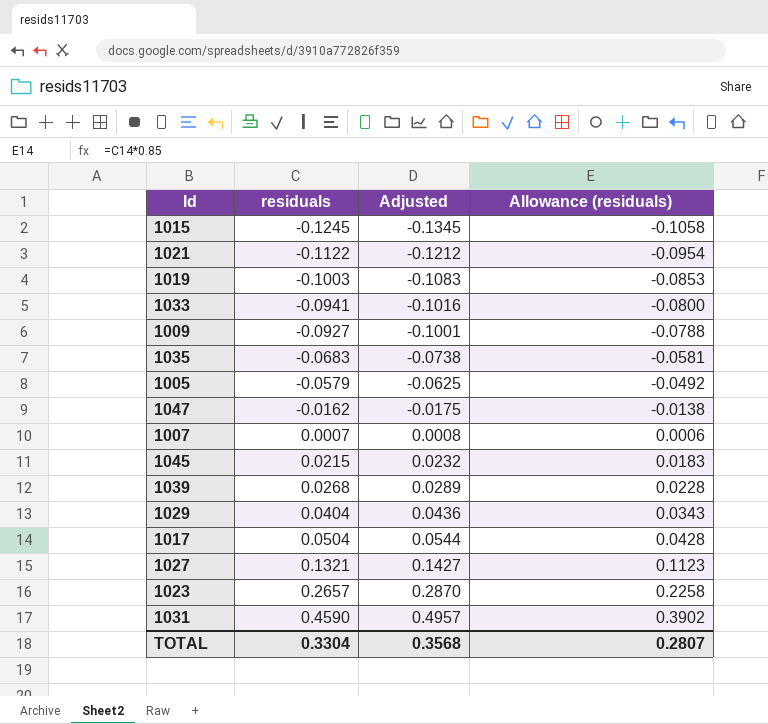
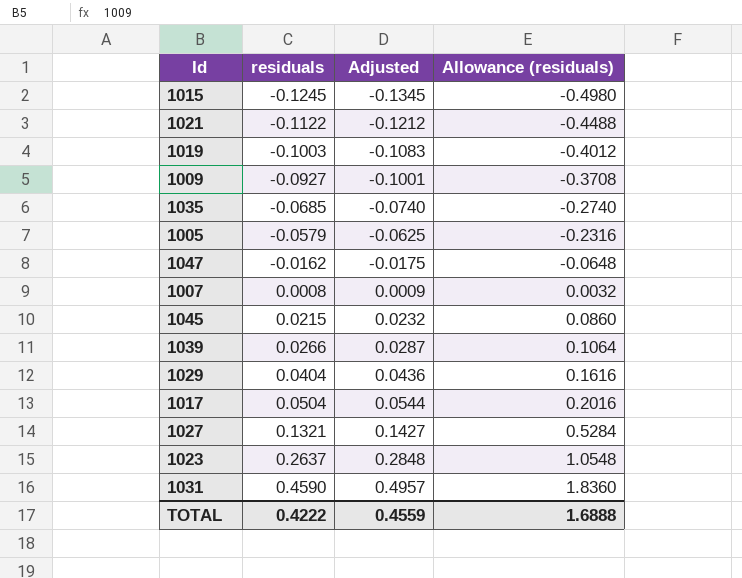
column Allowance (residuals) | formula: [residuals] * 0.85 -> [residuals] * 4
row 1033: -0.0941 | -0.1016 | -0.0800 -> none
1035 | residuals: -0.0683 -> -0.0685
1035 | Adjusted: -0.0738 -> -0.0740
1007 | residuals: 0.0007 -> 0.0008
1007 | Adjusted: 0.0008 -> 0.0009
1039 | residuals: 0.0268 -> 0.0266
1039 | Adjusted: 0.0289 -> 0.0287
1023 | residuals: 0.2657 -> 0.2637
1023 | Adjusted: 0.2870 -> 0.2848
TOTAL | residuals: 0.3304 -> 0.4222
TOTAL | Adjusted: 0.3568 -> 0.4559
TOTAL | Allowance (residuals): 0.2807 -> 1.6888

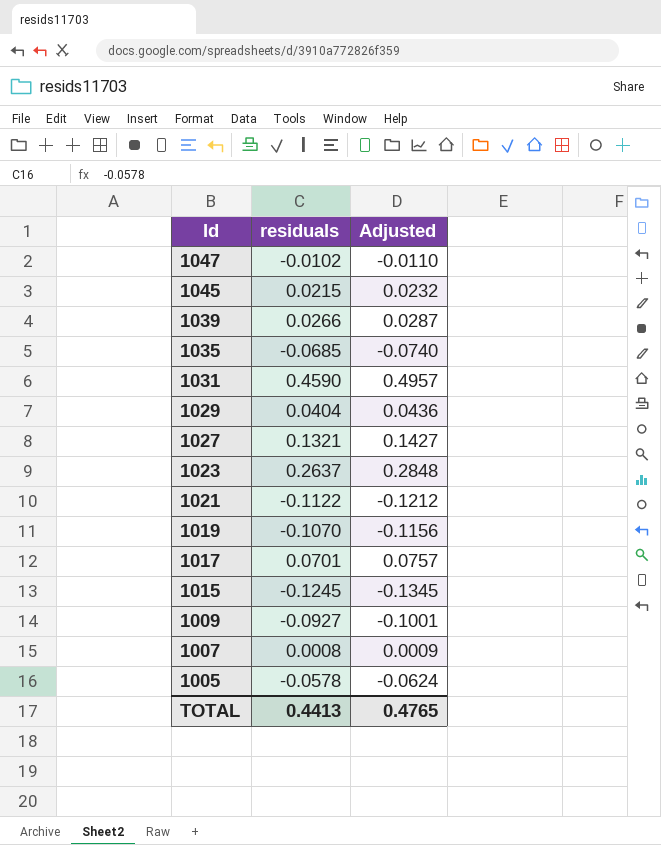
row order: residuals ascending -> Id descending
column Allowance (residuals) | formula: [residuals] * 4 -> none
1047 | residuals: -0.0162 -> -0.0102
1047 | Adjusted: -0.0175 -> -0.0110
1019 | residuals: -0.1003 -> -0.1070
1019 | Adjusted: -0.1083 -> -0.1156
1017 | residuals: 0.0504 -> 0.0701
1017 | Adjusted: 0.0544 -> 0.0757
1005 | residuals: -0.0579 -> -0.0578
1005 | Adjusted: -0.0625 -> -0.0624
TOTAL | residuals: 0.4222 -> 0.4413
TOTAL | Adjusted: 0.4559 -> 0.4765

